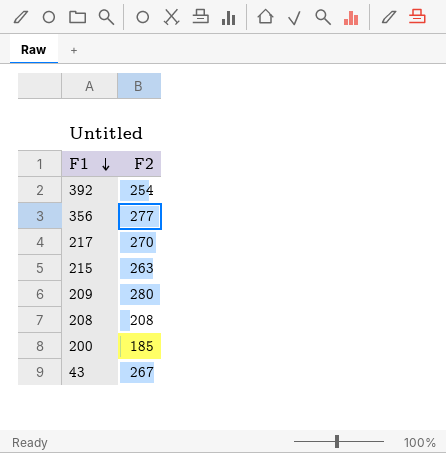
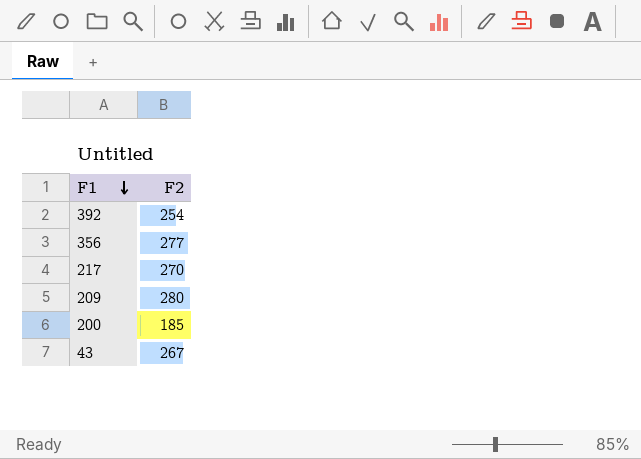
row 215: 263 -> none
row 208: 208 -> none

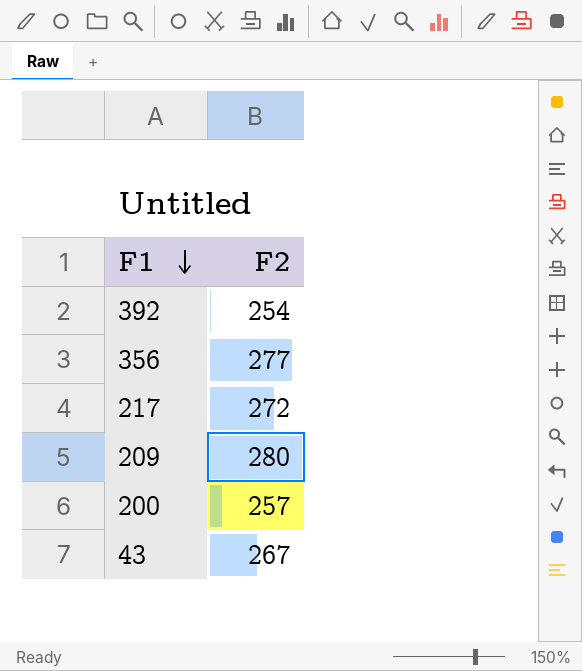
217 | F2: 270 -> 272
200 | F2: 185 -> 257

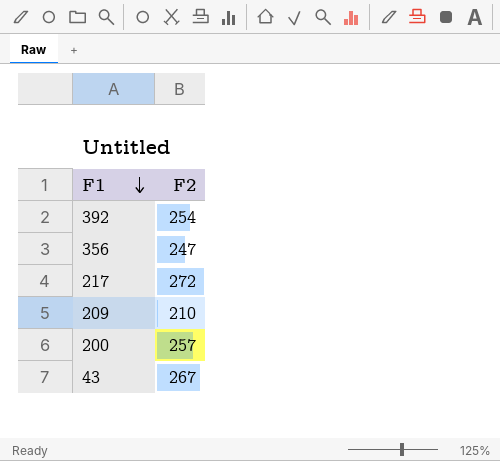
356 | F2: 277 -> 247
209 | F2: 280 -> 210

